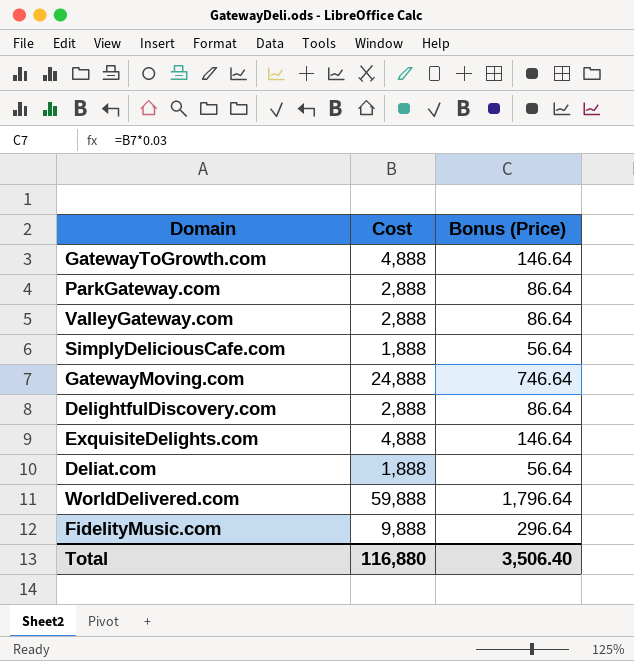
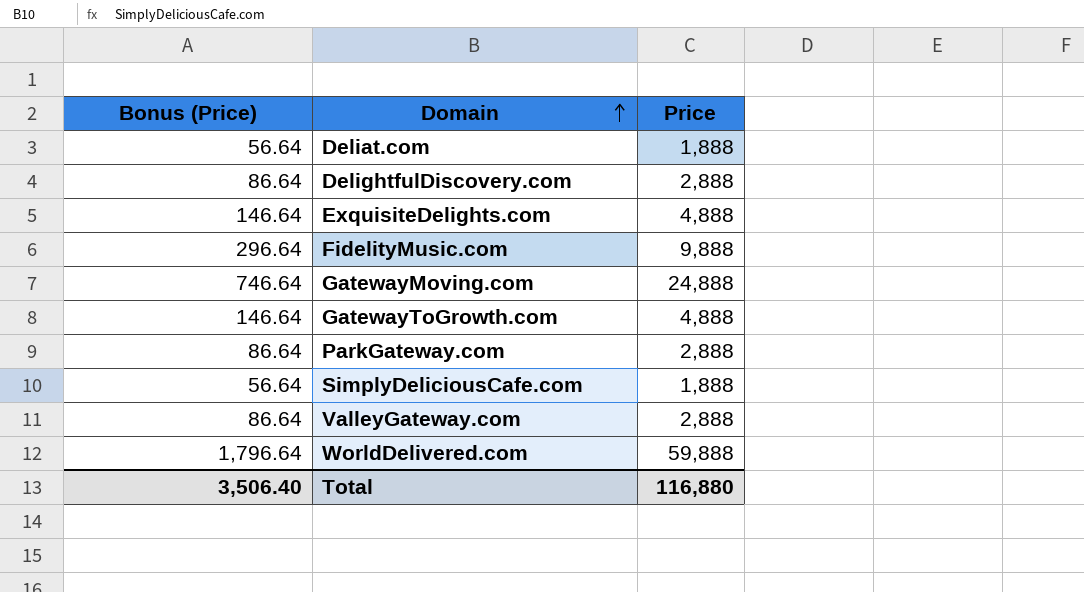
row order: none -> Domain ascending
column Bonus (Price) | position: 3 -> 1
column name: Cost -> Price

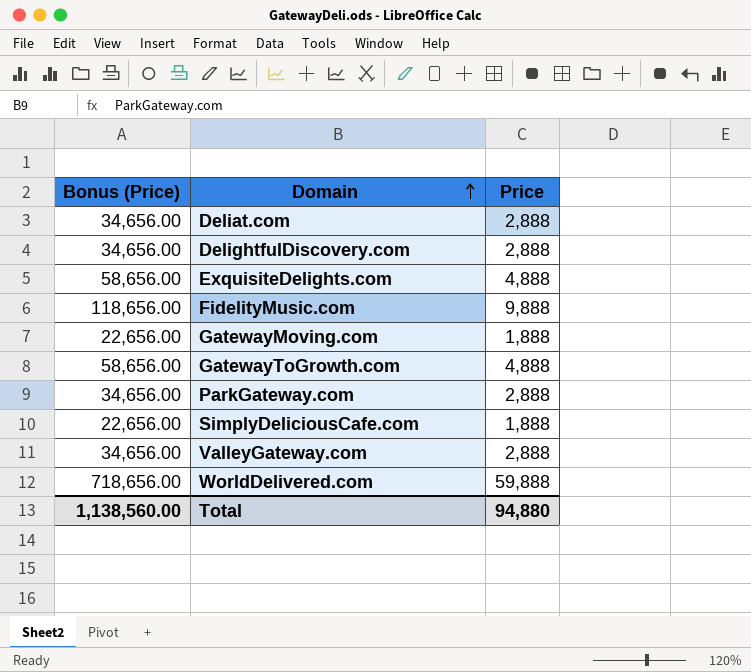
column Bonus (Price) | formula: [Price] * 0.03 -> [Price] * 12
Deliat.com | Price: 1,888 -> 2,888
GatewayMoving.com | Price: 24,888 -> 1,888
Total | Bonus (Price): 3,506.40 -> 1,138,560.00
Total | Price: 116,880 -> 94,880

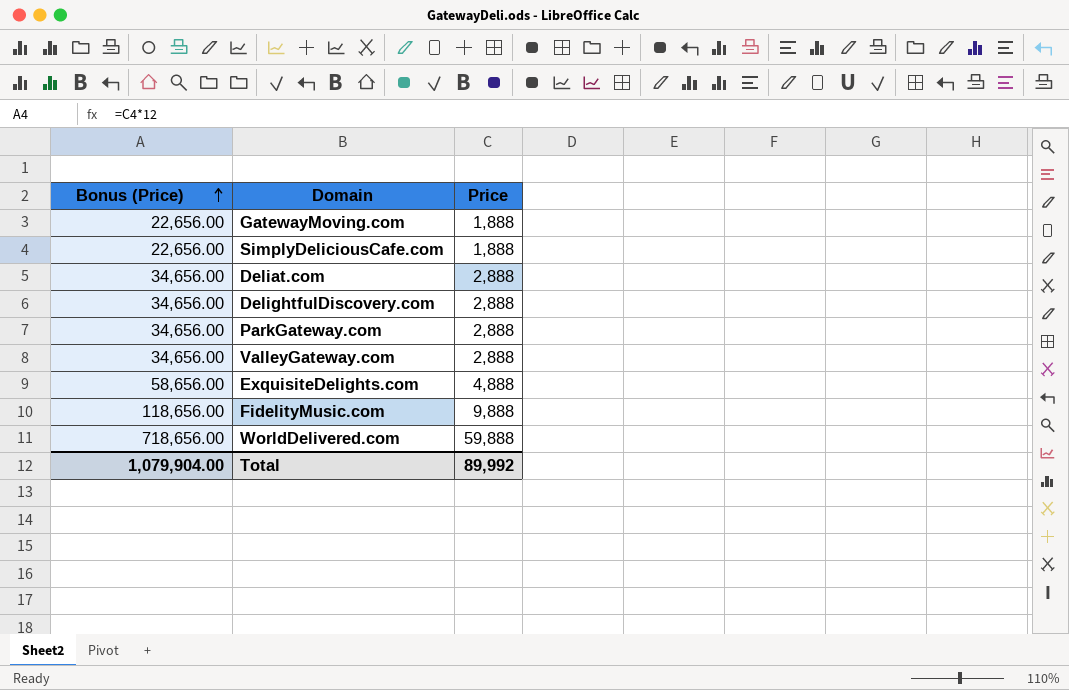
row order: Domain ascending -> Bonus (Price) ascending
row GatewayToGrowth.com: 58,656.00 | 4,888 -> none
Total | Bonus (Price): 1,138,560.00 -> 1,079,904.00
Total | Price: 94,880 -> 89,992

